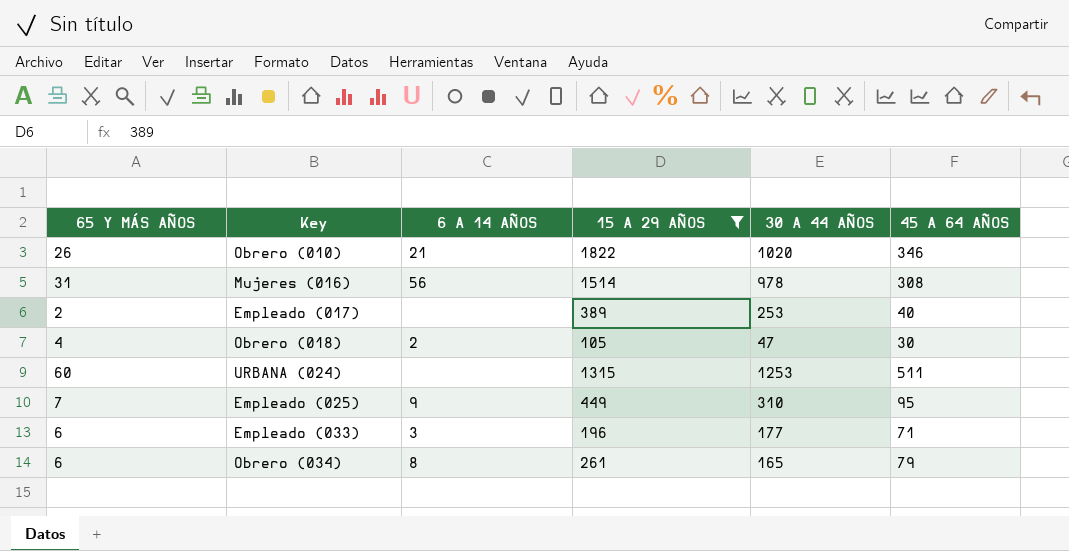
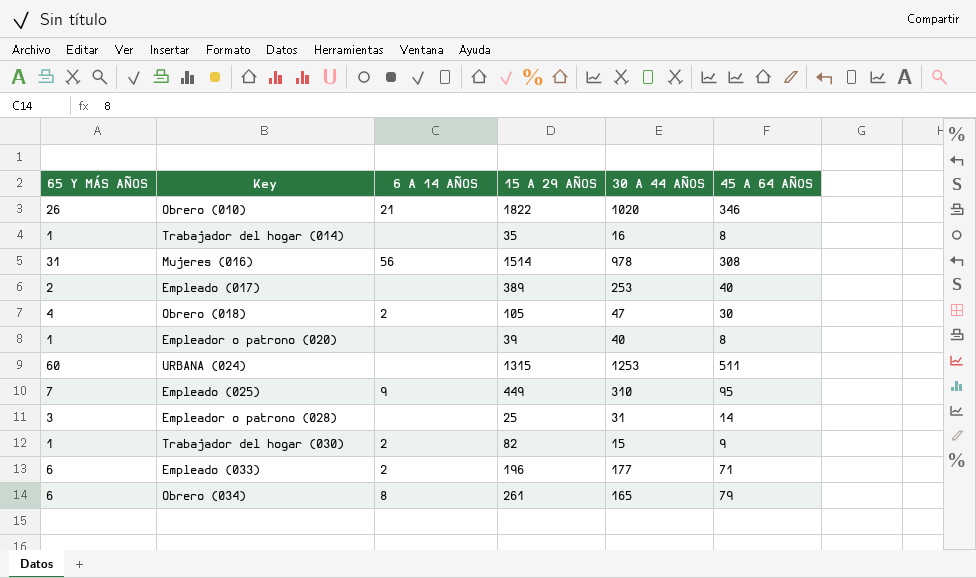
filter: 15 A 29 AÑOS >= 105 -> none
Empleado (033) | 6 A 14 AÑOS: 3 -> 2

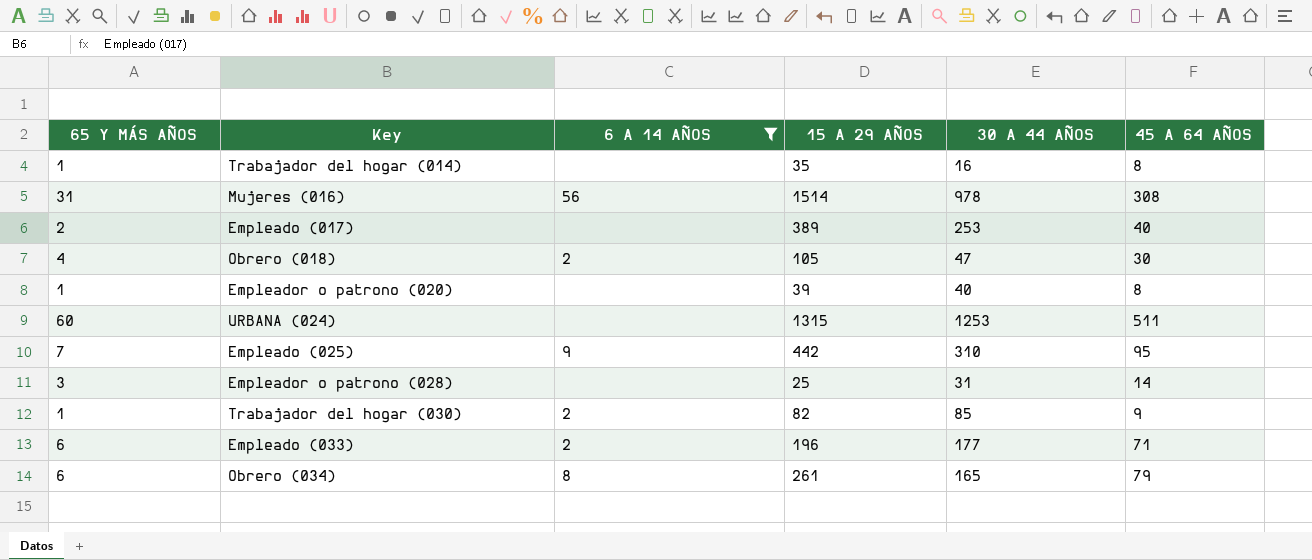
filter: none -> 6 A 14 AÑOS != 21
Empleado (025) | 15 A 29 AÑOS: 449 -> 442
Trabajador del hogar (030) | 30 A 44 AÑOS: 15 -> 85

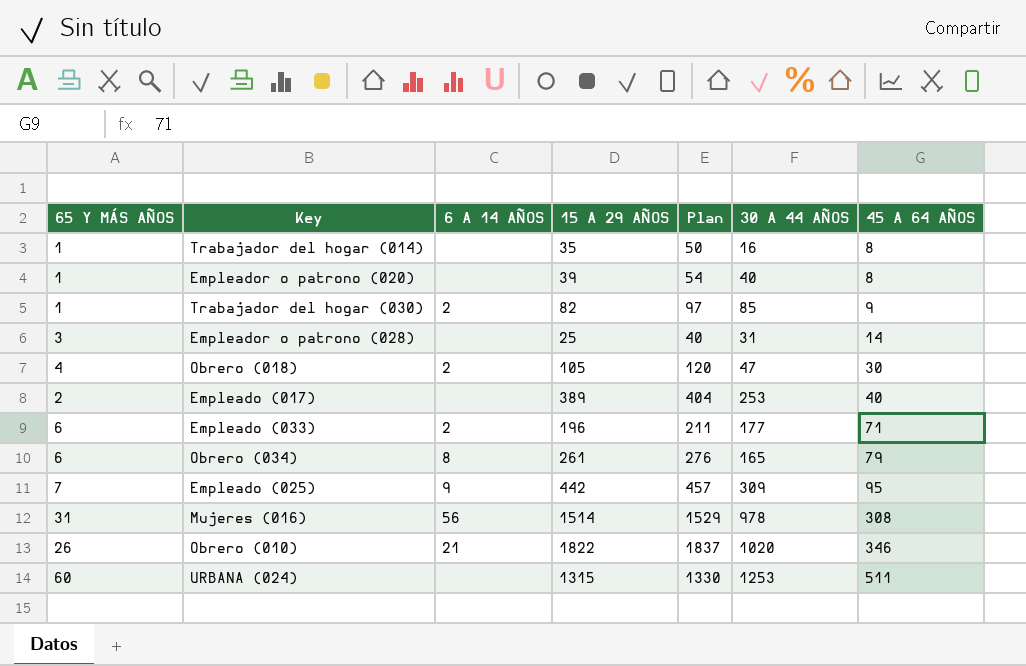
filter: 6 A 14 AÑOS != 21 -> none
row order: none -> 45 A 64 AÑOS ascending
column Plan | formula: none -> [15 A 29 AÑOS] + 15
Empleado (025) | 30 A 44 AÑOS: 310 -> 309

